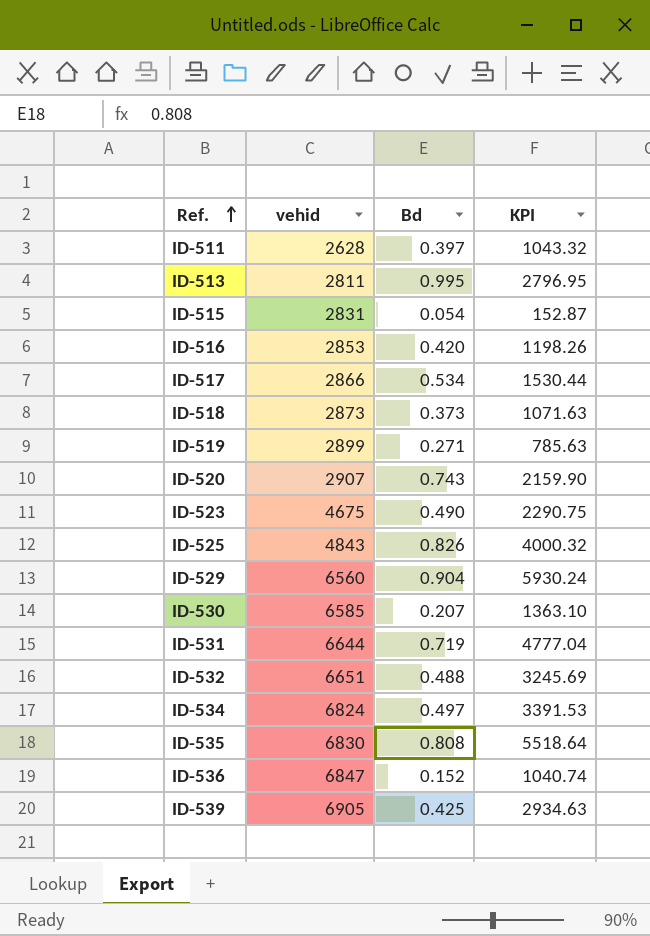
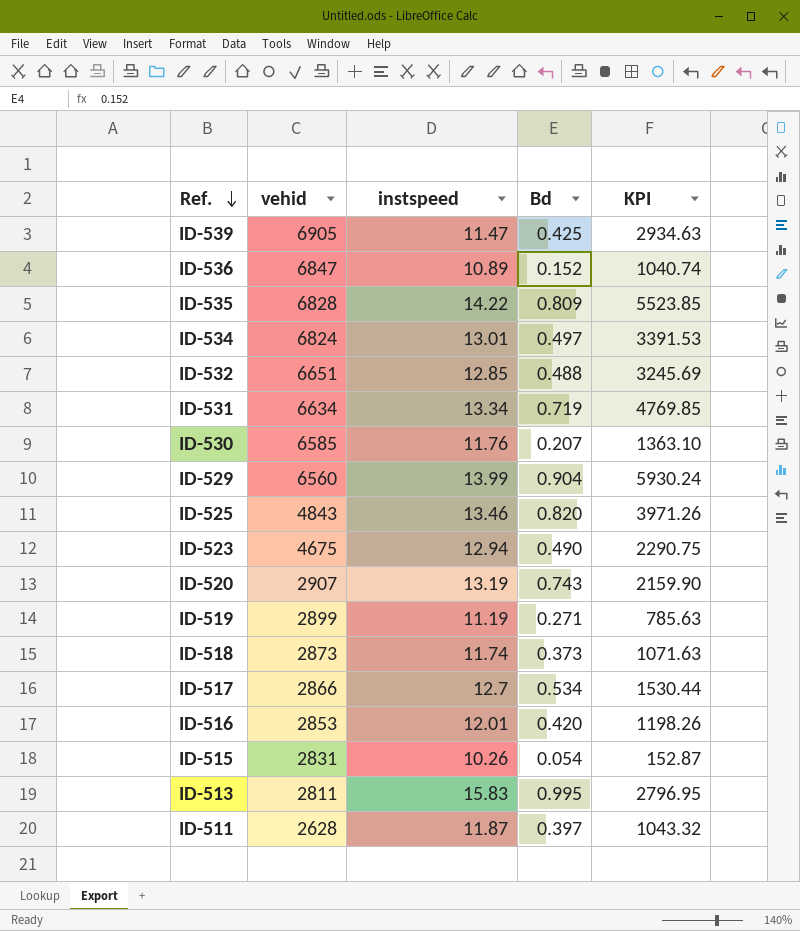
row order: Ref. ascending -> Ref. descending
column instspeed | position: none -> 3
ID-535 | vehid: 6830 -> 6828
ID-535 | Bd: 0.808 -> 0.809
ID-535 | KPI: 5518.64 -> 5523.85
ID-531 | vehid: 6644 -> 6634
ID-531 | KPI: 4777.04 -> 4769.85
ID-525 | Bd: 0.826 -> 0.820
ID-525 | KPI: 4000.32 -> 3971.26

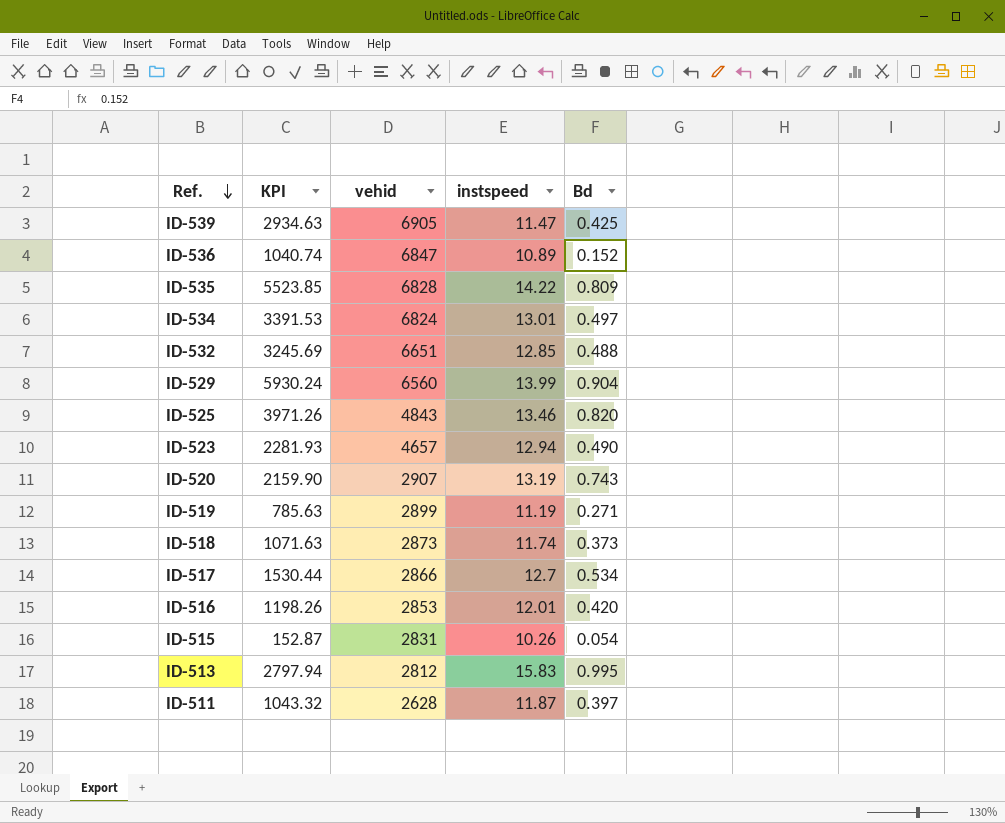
column KPI | position: 5 -> 2
row ID-531: 6634 | 13.34 | 0.719 | 4769.85 -> none
row ID-530: 6585 | 11.76 | 0.207 | 1363.10 -> none
ID-523 | KPI: 2290.75 -> 2281.93
ID-523 | vehid: 4675 -> 4657
ID-513 | KPI: 2796.95 -> 2797.94
ID-513 | vehid: 2811 -> 2812

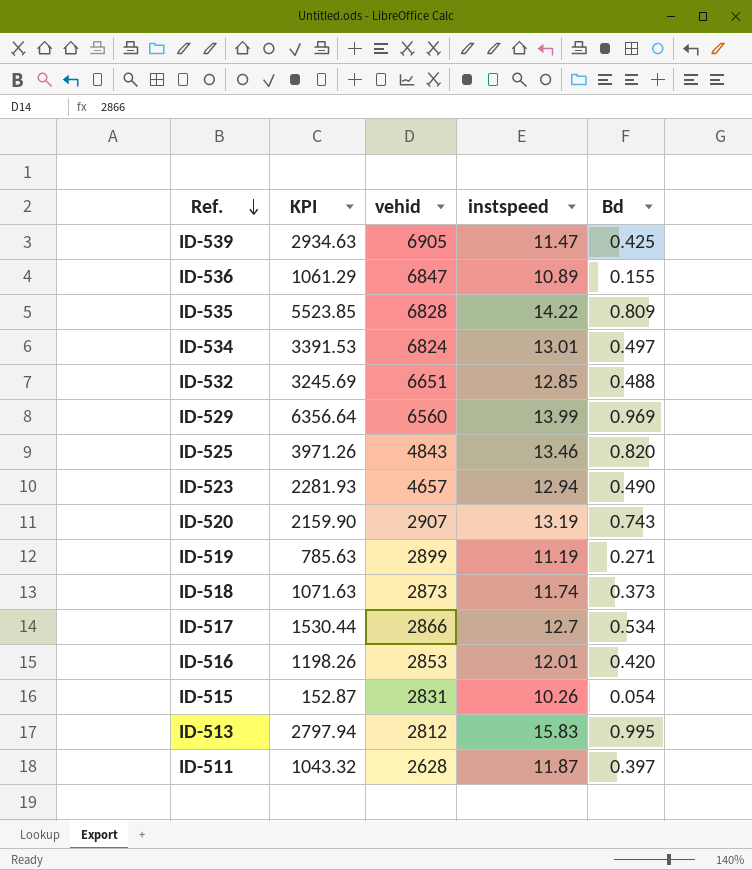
ID-536 | KPI: 1040.74 -> 1061.29
ID-536 | Bd: 0.152 -> 0.155
ID-529 | KPI: 5930.24 -> 6356.64
ID-529 | Bd: 0.904 -> 0.969

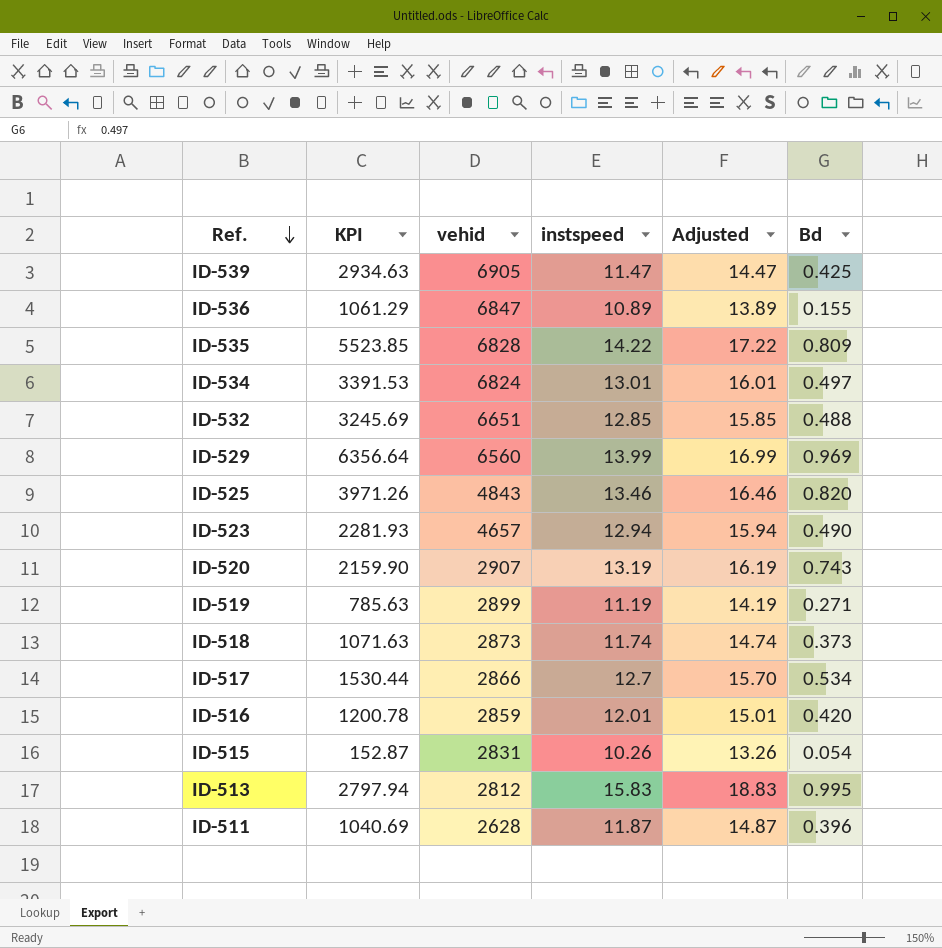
column Adjusted | formula: none -> [instspeed] + 3
ID-516 | KPI: 1198.26 -> 1200.78
ID-516 | vehid: 2853 -> 2859
ID-511 | KPI: 1043.32 -> 1040.69
ID-511 | Bd: 0.397 -> 0.396

